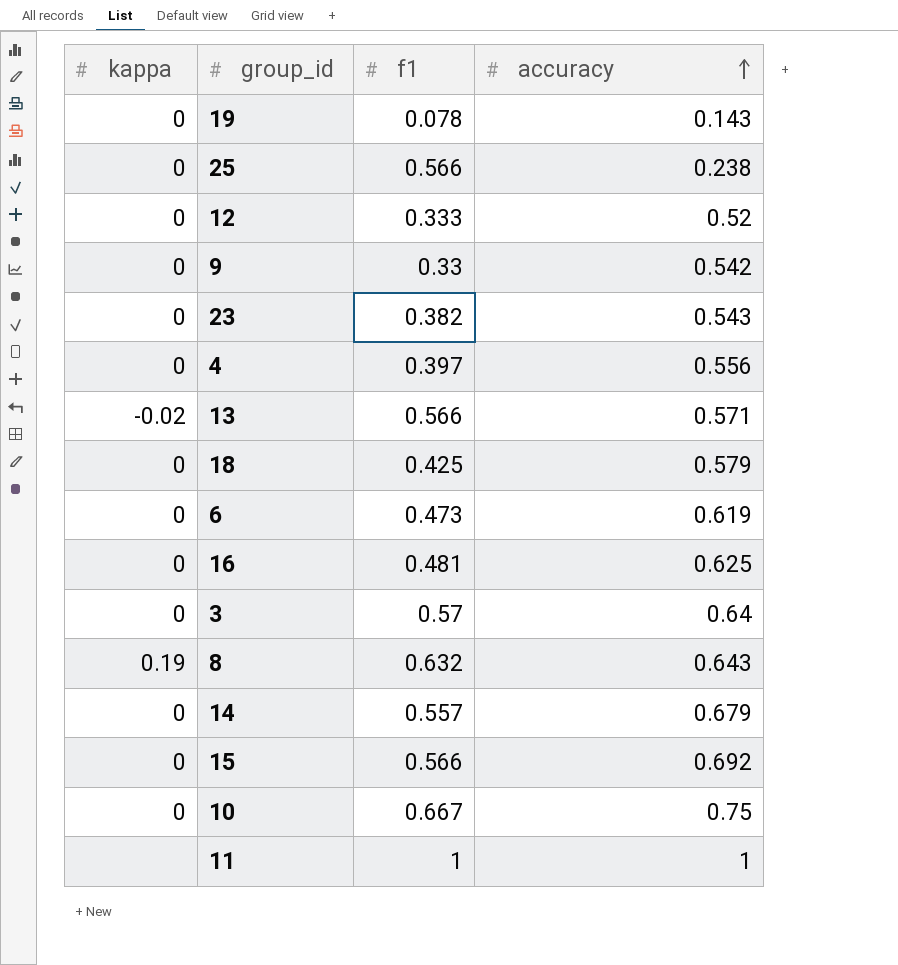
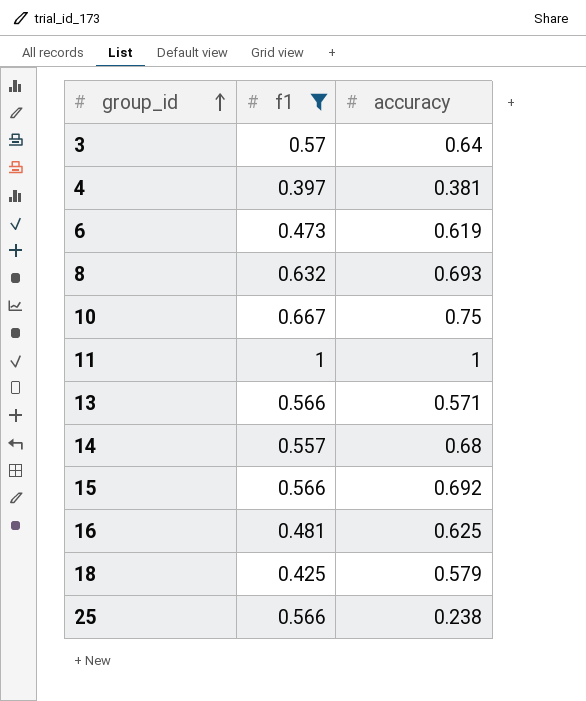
filter: none -> f1 >= 0.397
row order: accuracy ascending -> group_id ascending
column kappa | position: 1 -> none
4 | accuracy: 0.556 -> 0.381
8 | accuracy: 0.643 -> 0.693
14 | accuracy: 0.679 -> 0.68

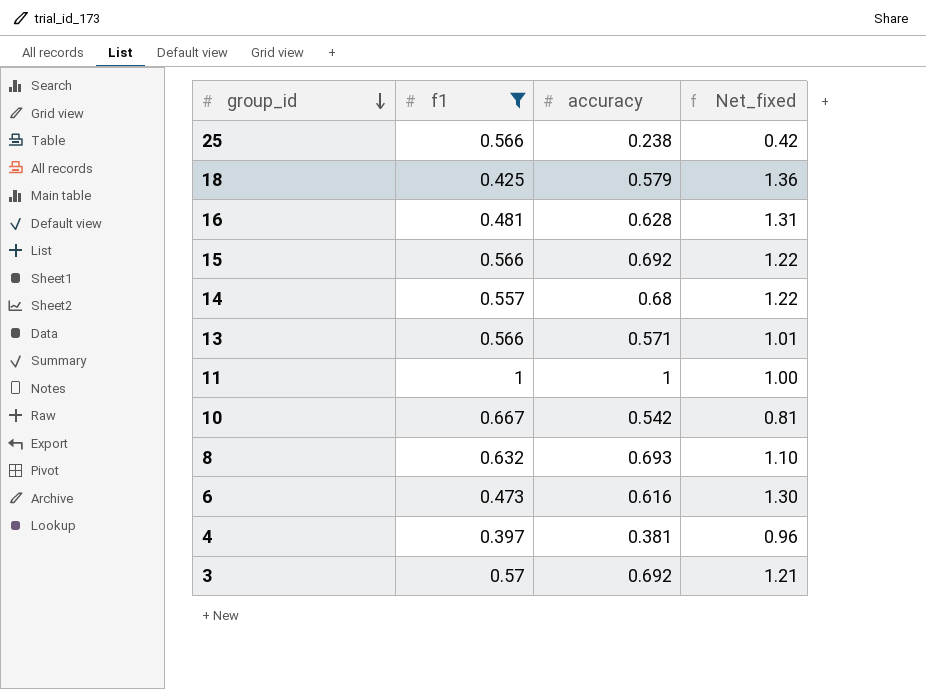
row order: group_id ascending -> group_id descending
column Net_fixed | formula: none -> [accuracy] / [f1]
16 | accuracy: 0.625 -> 0.628
10 | accuracy: 0.75 -> 0.542
6 | accuracy: 0.619 -> 0.616
3 | accuracy: 0.64 -> 0.692

